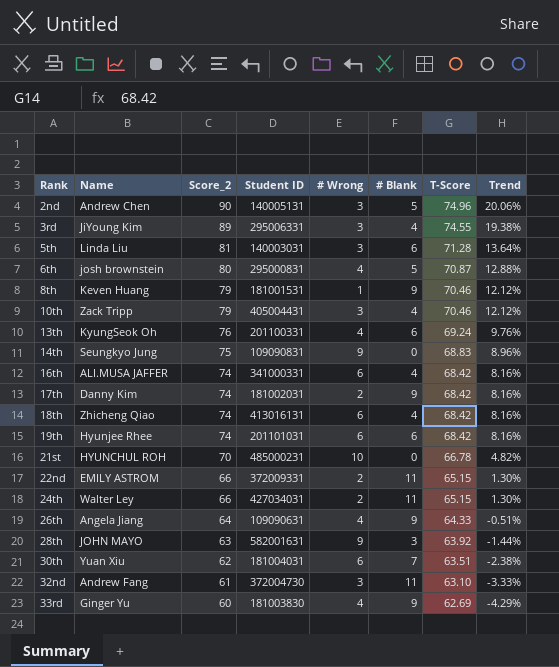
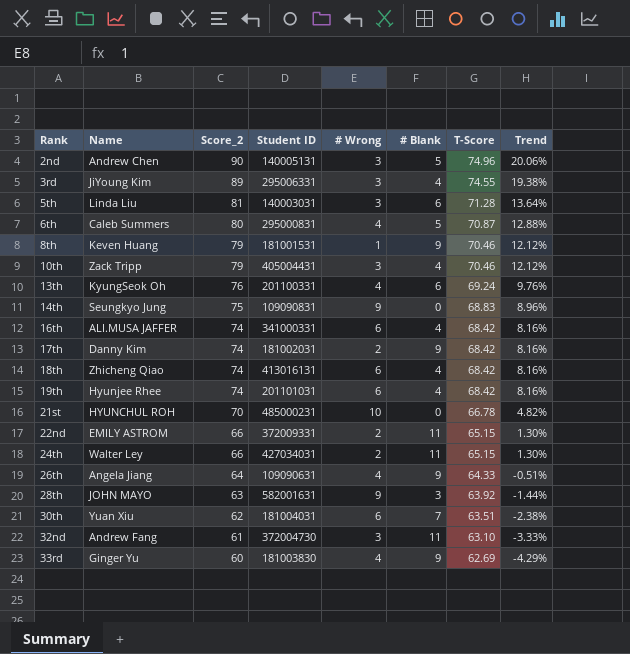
6th | Name: josh brownstein -> Caleb Summers
19th | # Blank: 6 -> 4

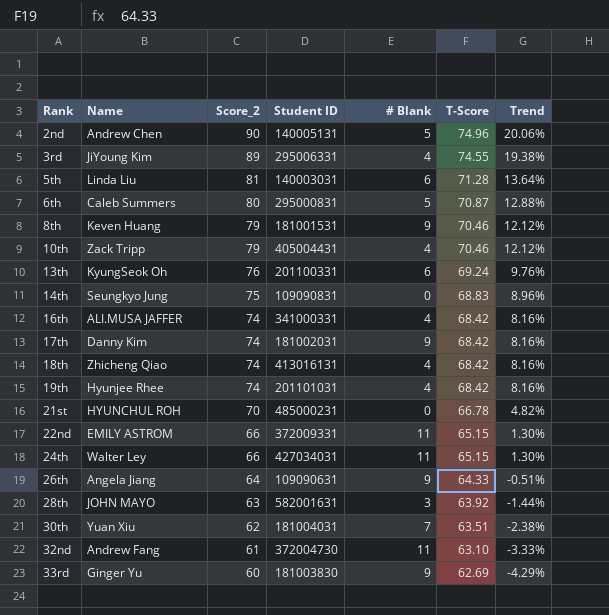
column # Wrong | position: 5 -> none

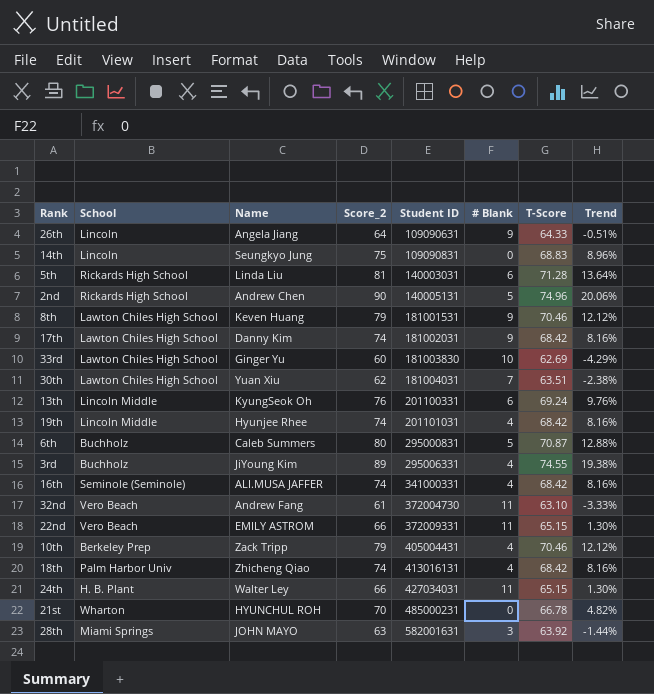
row order: Rank ascending -> Student ID ascending
column School | position: none -> 2
33rd | # Blank: 9 -> 10

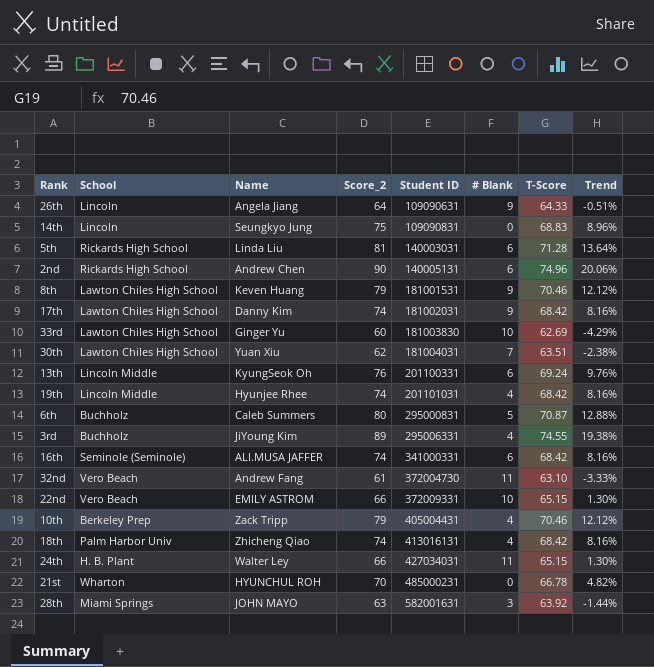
2nd | # Blank: 5 -> 6
16th | # Blank: 4 -> 6
22nd | # Blank: 11 -> 10

